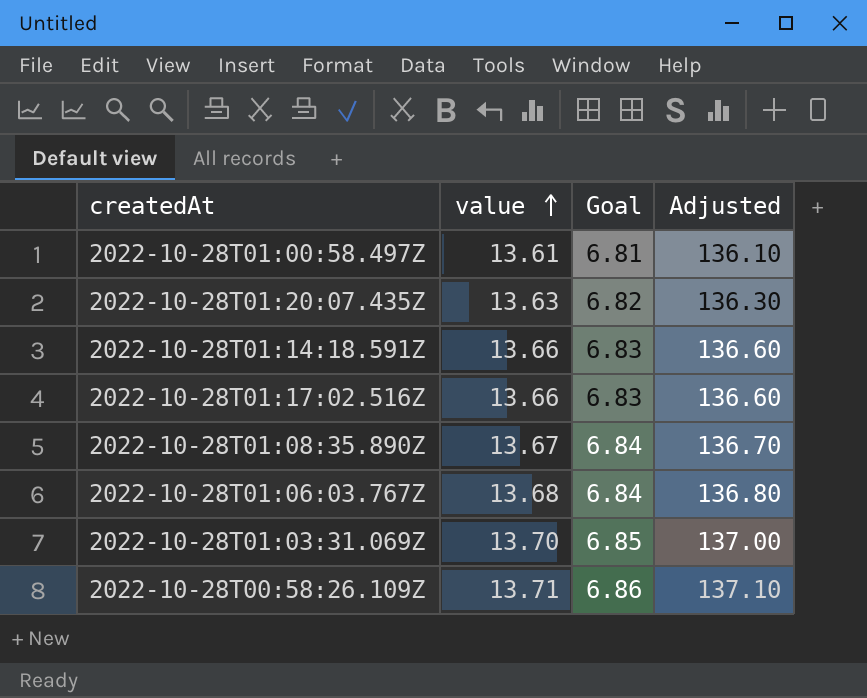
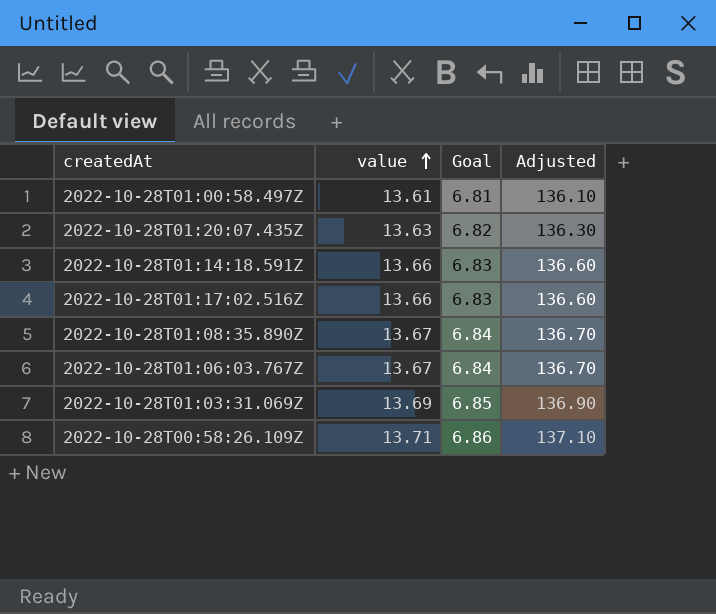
2022-10-28T01:06:03.767Z | value: 13.68 -> 13.67
2022-10-28T01:06:03.767Z | Adjusted: 136.80 -> 136.70
2022-10-28T01:03:31.069Z | value: 13.70 -> 13.69
2022-10-28T01:03:31.069Z | Adjusted: 137.00 -> 136.90

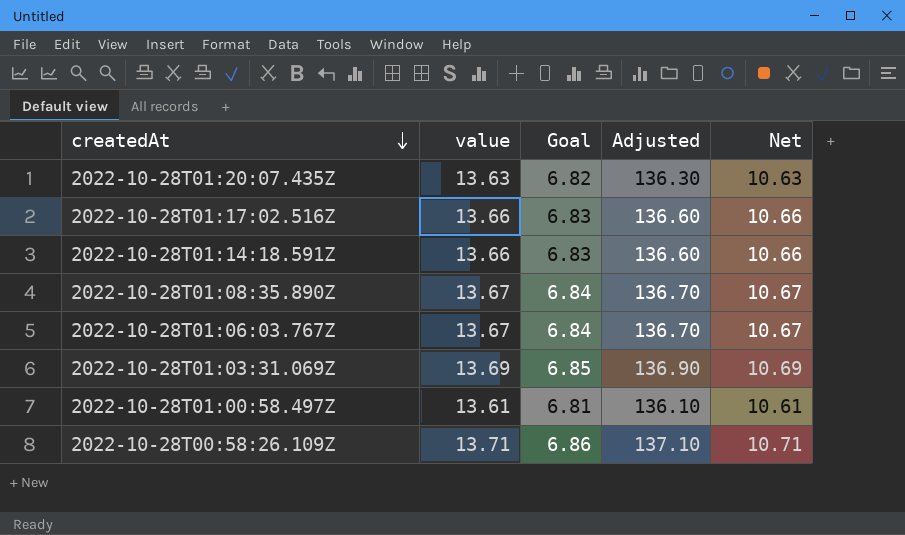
row order: value ascending -> createdAt descending
column Net | formula: none -> [value] - 3

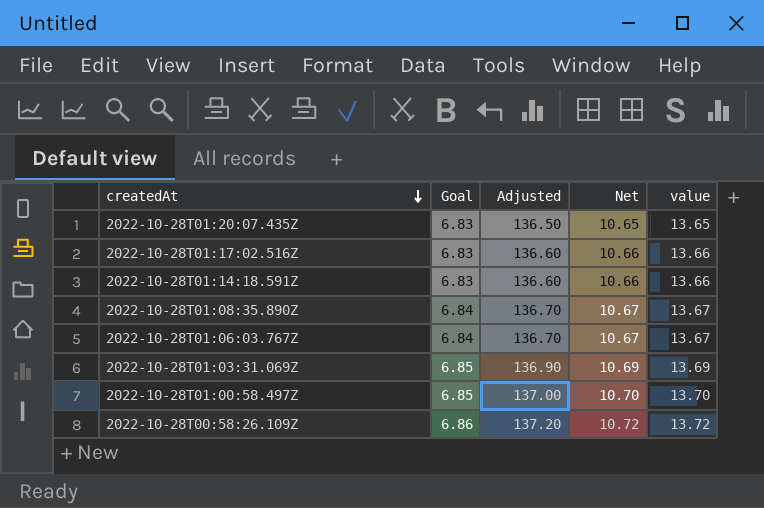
column value | position: 2 -> 5
2022-10-28T01:20:07.435Z | Goal: 6.82 -> 6.83
2022-10-28T01:20:07.435Z | Adjusted: 136.30 -> 136.50
2022-10-28T01:20:07.435Z | Net: 10.63 -> 10.65
2022-10-28T01:20:07.435Z | value: 13.63 -> 13.65
2022-10-28T01:00:58.497Z | Goal: 6.81 -> 6.85
2022-10-28T01:00:58.497Z | Adjusted: 136.10 -> 137.00
2022-10-28T01:00:58.497Z | Net: 10.61 -> 10.70
2022-10-28T01:00:58.497Z | value: 13.61 -> 13.70
2022-10-28T00:58:26.109Z | Adjusted: 137.10 -> 137.20
2022-10-28T00:58:26.109Z | Net: 10.71 -> 10.72
2022-10-28T00:58:26.109Z | value: 13.71 -> 13.72

